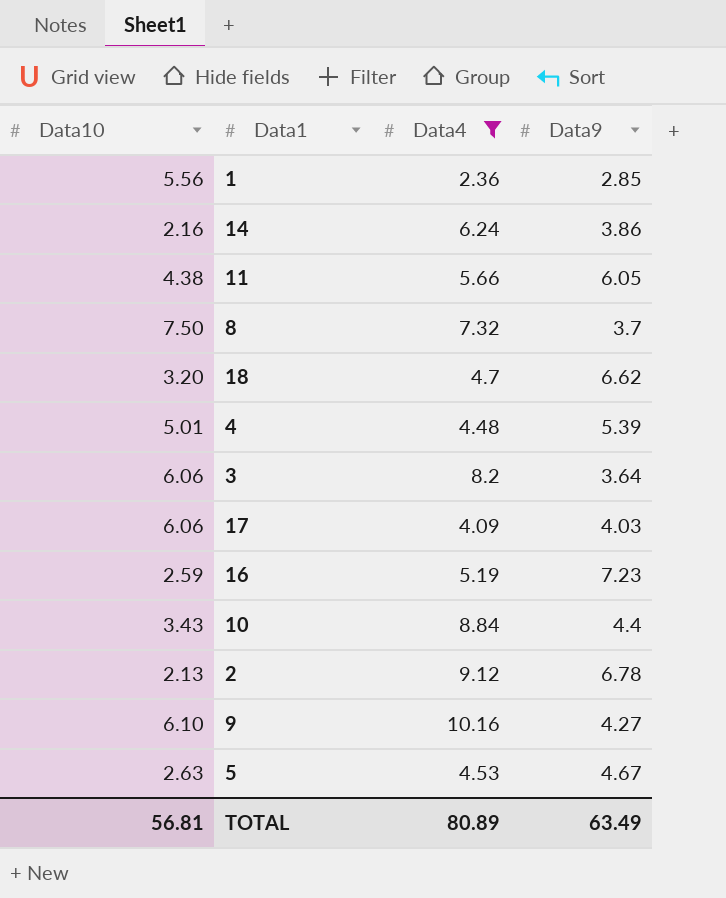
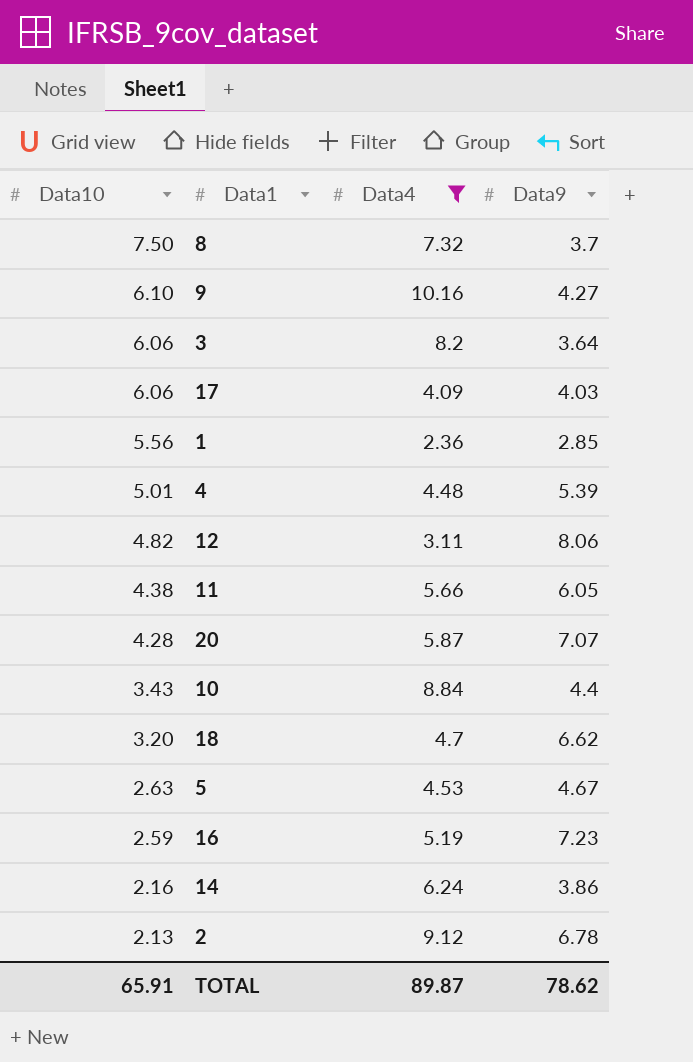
row order: none -> Data10 descending
row 12: none -> 4.82 | 3.11 | 8.06
row 20: none -> 4.28 | 5.87 | 7.07
TOTAL | Data10: 56.81 -> 65.91
TOTAL | Data4: 80.89 -> 89.87
TOTAL | Data9: 63.49 -> 78.62

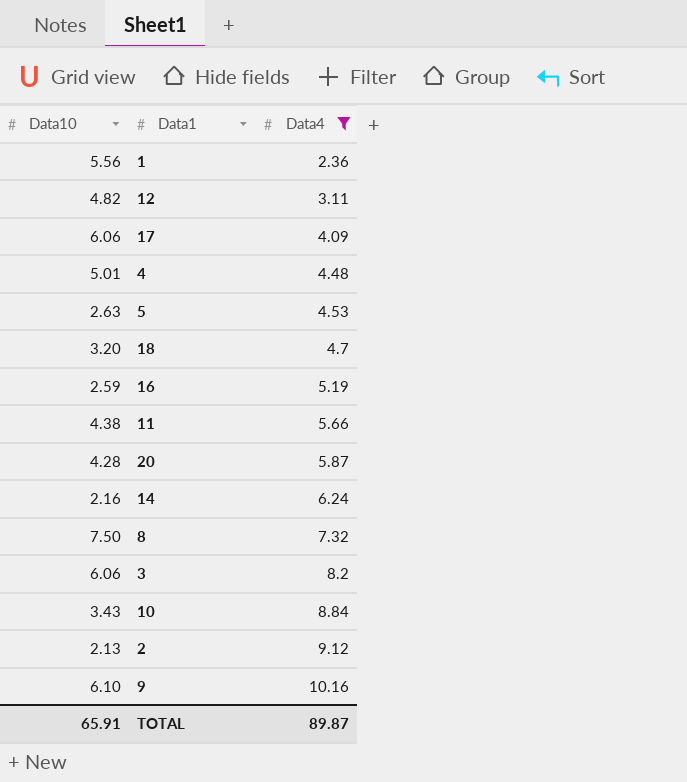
row order: Data10 descending -> Data4 ascending
column Data9 | position: 4 -> none

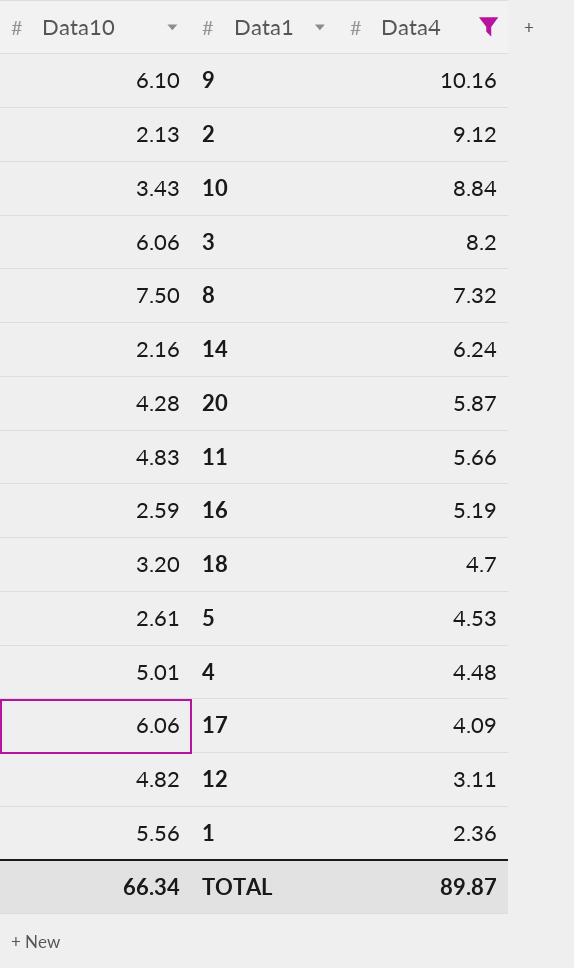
row order: Data4 ascending -> Data4 descending
11 | Data10: 4.38 -> 4.83
5 | Data10: 2.63 -> 2.61
TOTAL | Data10: 65.91 -> 66.34

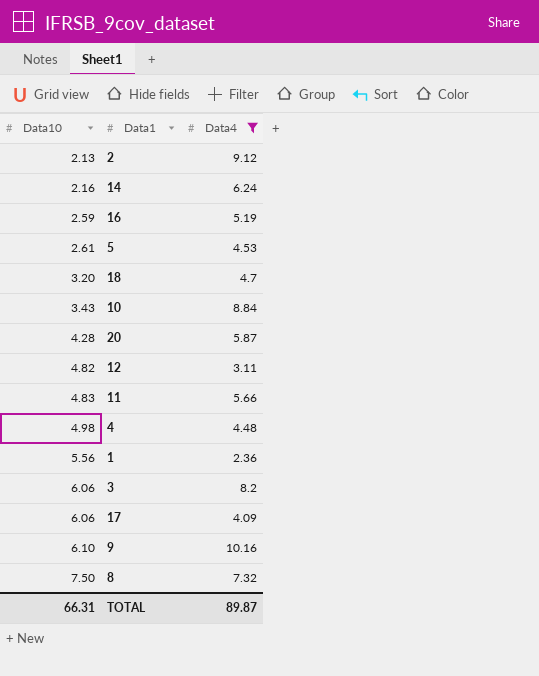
row order: Data4 descending -> Data10 ascending
4 | Data10: 5.01 -> 4.98
TOTAL | Data10: 66.34 -> 66.31

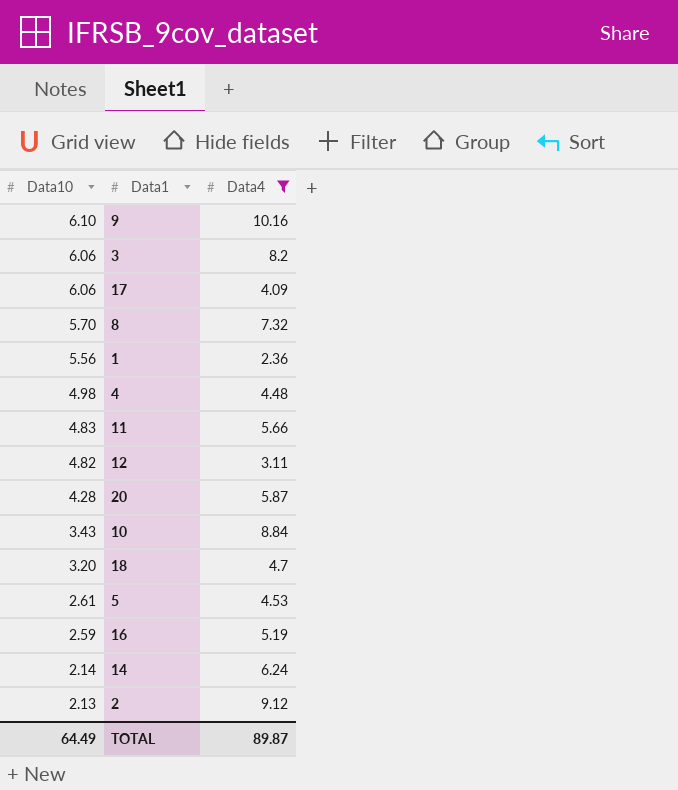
row order: Data10 ascending -> Data10 descending
8 | Data10: 7.50 -> 5.70
14 | Data10: 2.16 -> 2.14
TOTAL | Data10: 66.31 -> 64.49

